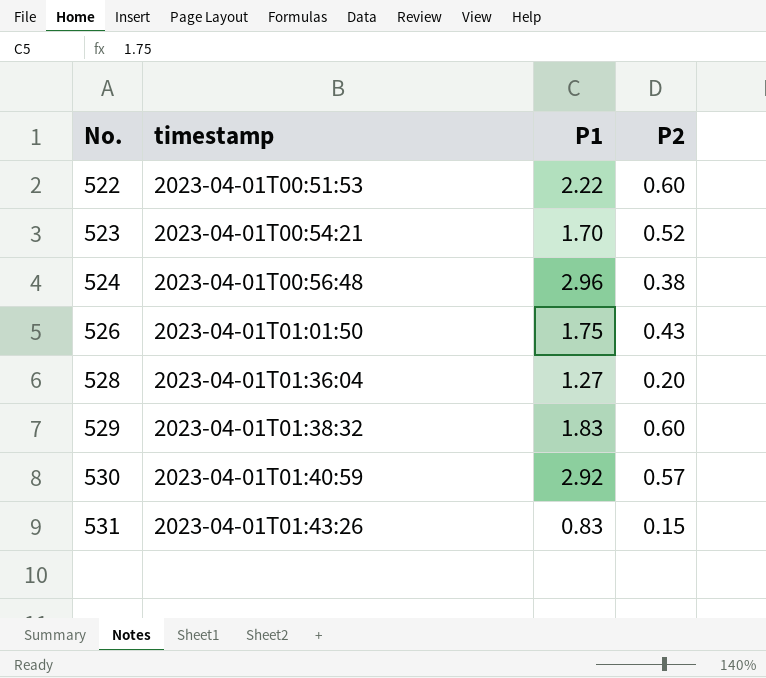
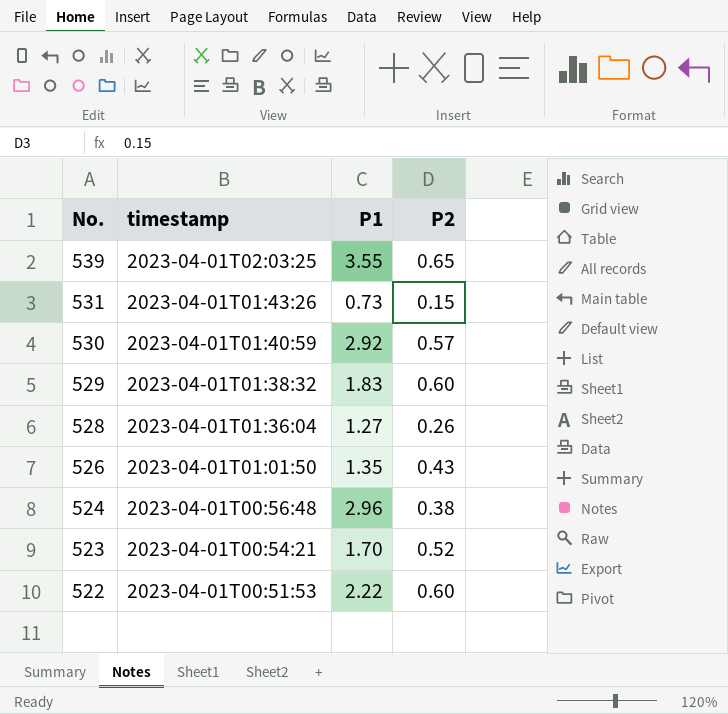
row order: No. ascending -> No. descending
row 539: none -> 2023-04-01T02:03:25 | 3.55 | 0.65
531 | P1: 0.83 -> 0.73
528 | P2: 0.20 -> 0.26
526 | P1: 1.75 -> 1.35

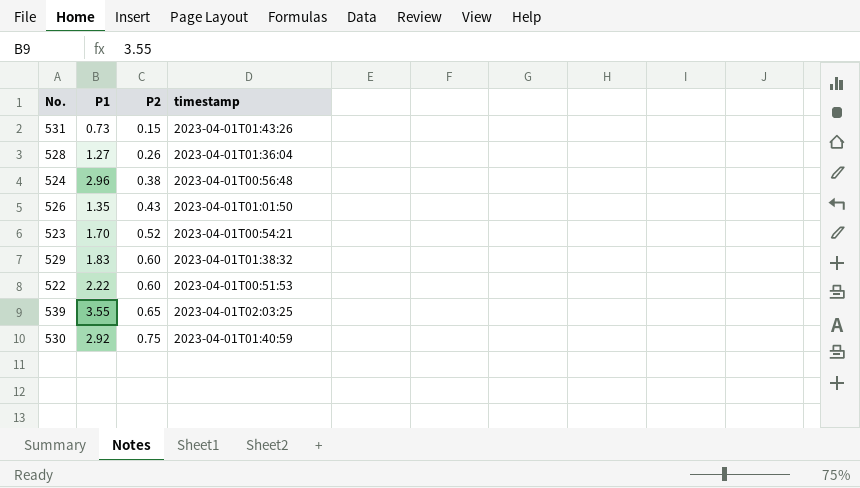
row order: No. descending -> P2 ascending
column timestamp | position: 2 -> 4
530 | P2: 0.57 -> 0.75

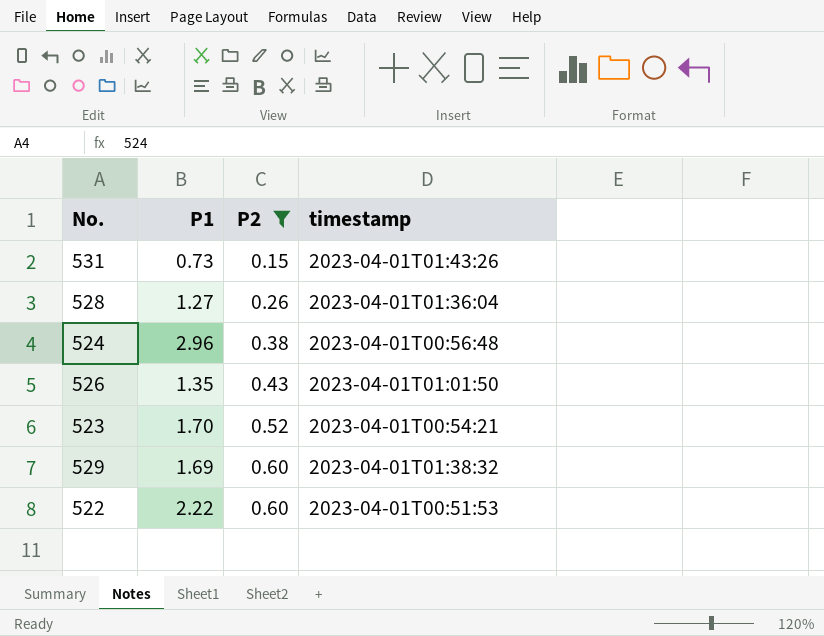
filter: none -> P2 <= 0.60
529 | P1: 1.83 -> 1.69

